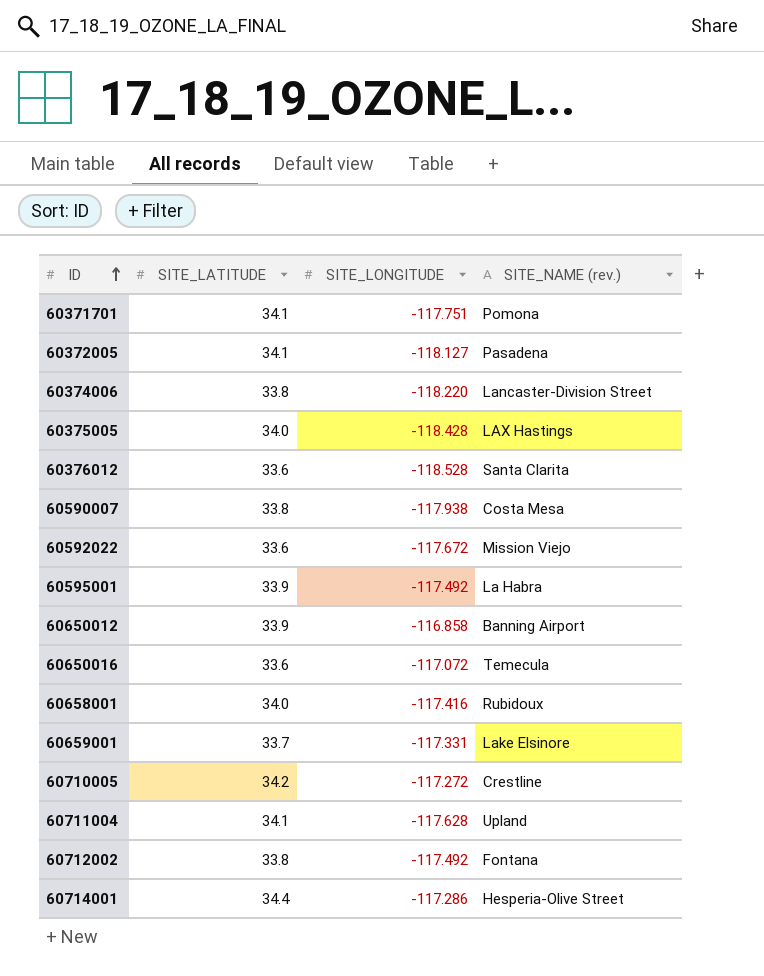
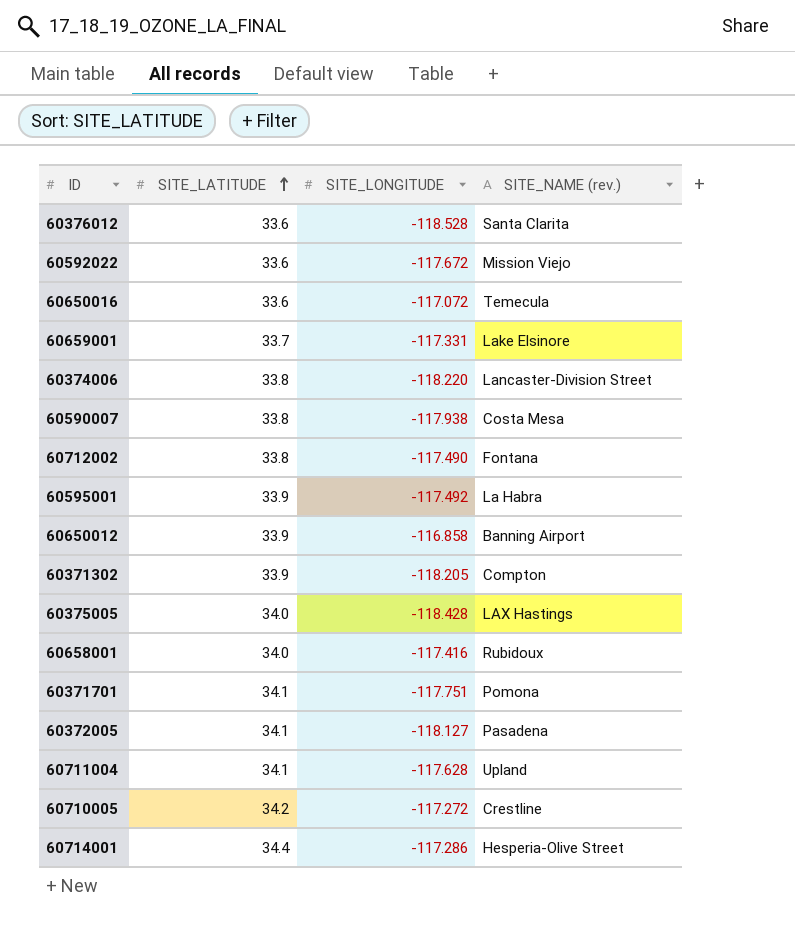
row order: ID ascending -> SITE_LATITUDE ascending
60712002 | SITE_LONGITUDE: -117.492 -> -117.490
row 60371302: none -> 33.9 | -118.205 | Compton

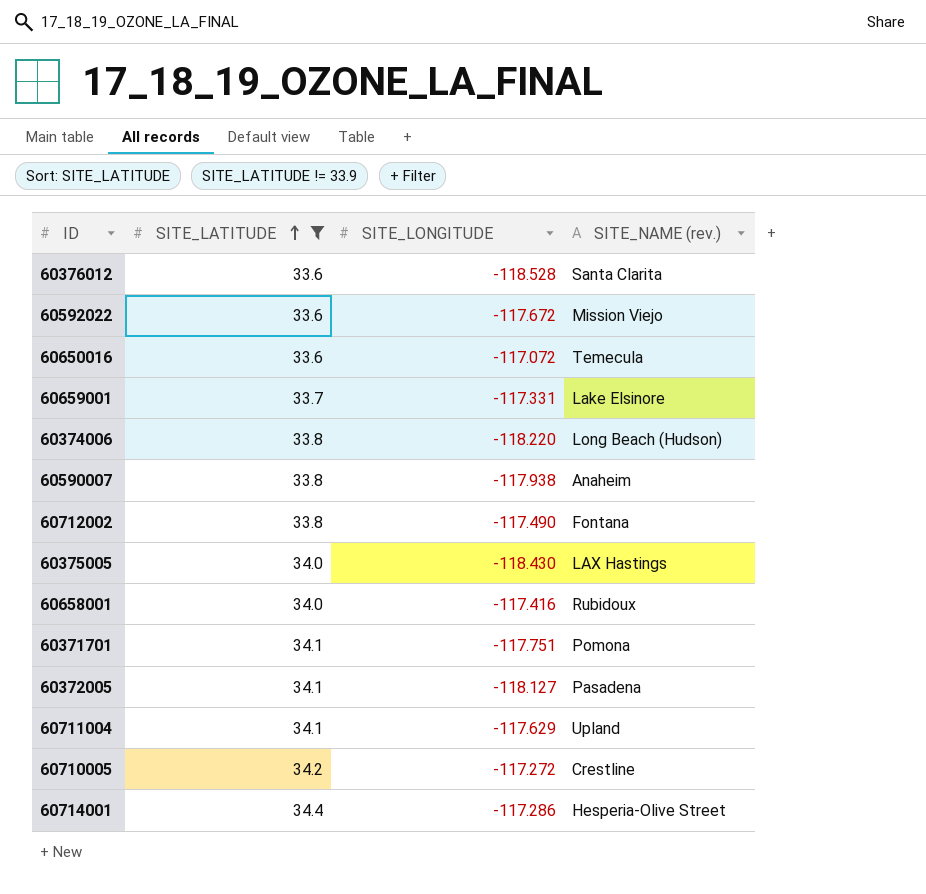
filter: none -> SITE_LATITUDE != 33.9
60374006 | SITE_NAME (rev.): Lancaster-Division Street -> Long Beach (Hudson)
60590007 | SITE_NAME (rev.): Costa Mesa -> Anaheim
60375005 | SITE_LONGITUDE: -118.428 -> -118.430
60711004 | SITE_LONGITUDE: -117.628 -> -117.629

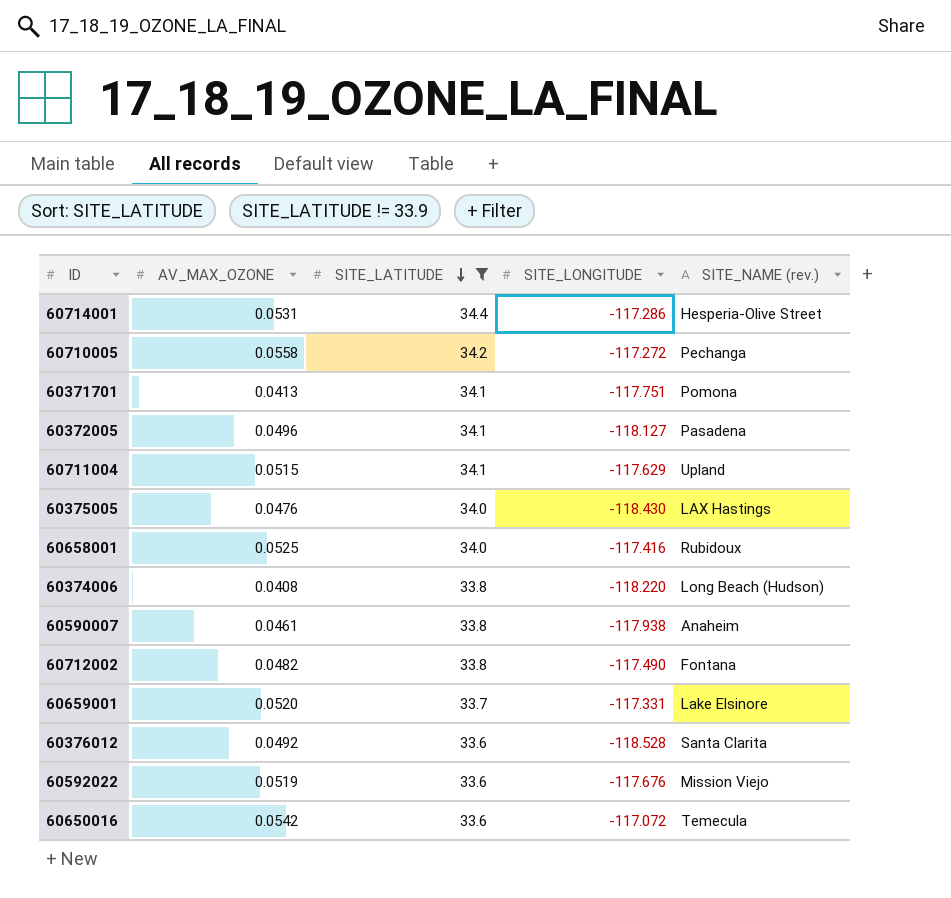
row order: SITE_LATITUDE ascending -> SITE_LATITUDE descending
column AV_MAX_OZONE | position: none -> 2
60710005 | SITE_NAME (rev.): Crestline -> Pechanga
60592022 | SITE_LONGITUDE: -117.672 -> -117.676

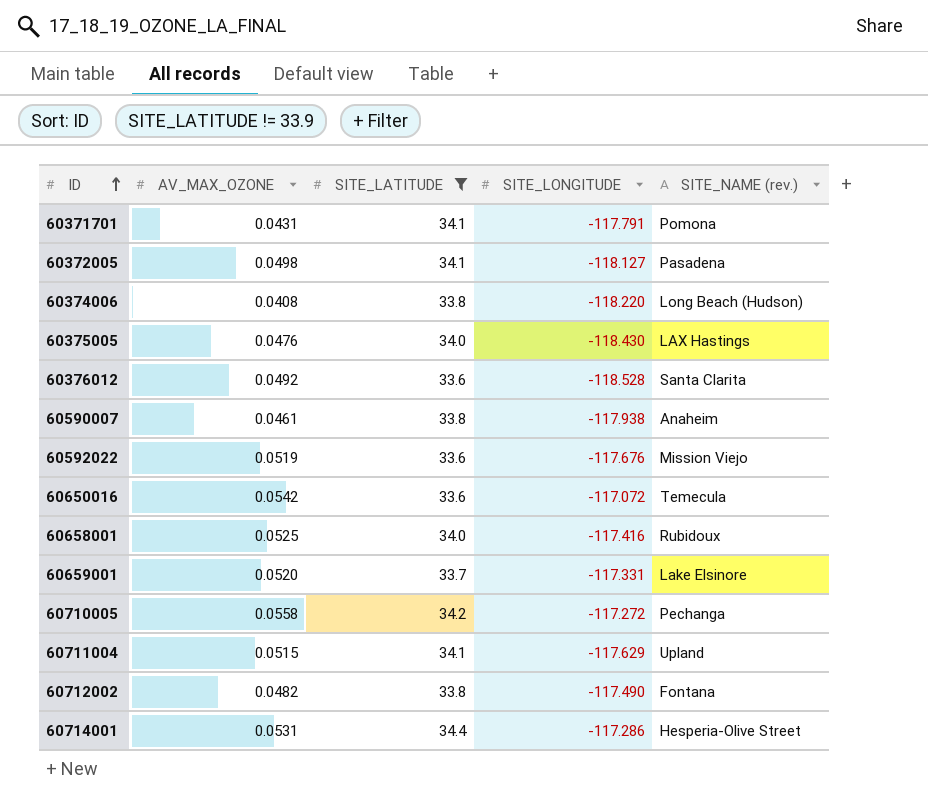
row order: SITE_LATITUDE descending -> ID ascending
60371701 | AV_MAX_OZONE: 0.0413 -> 0.0431
60371701 | SITE_LONGITUDE: -117.751 -> -117.791
60372005 | AV_MAX_OZONE: 0.0496 -> 0.0498

